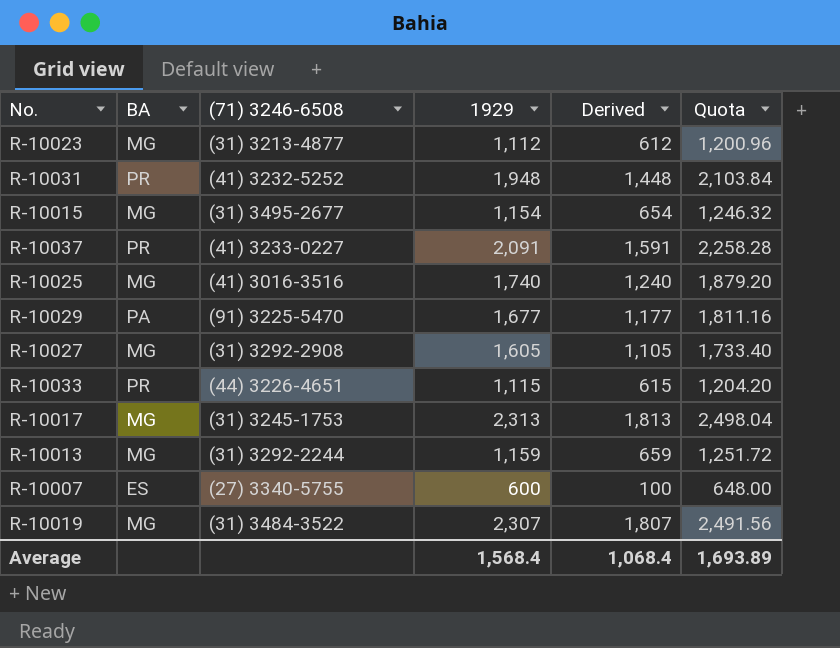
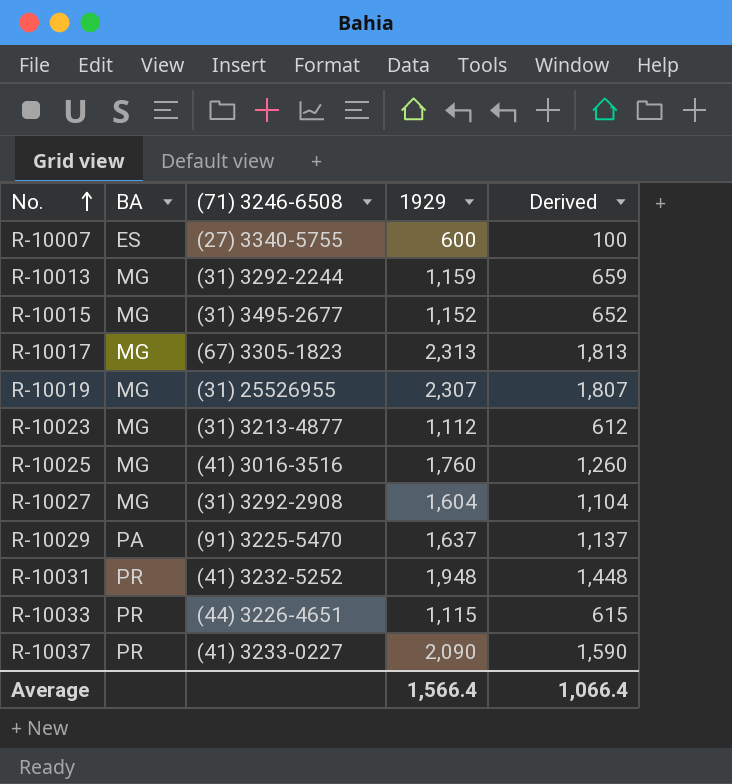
row order: none -> No. ascending
column Quota | formula: [1929] * 1.08 -> none
R-10015 | 1929: 1,154 -> 1,152
R-10015 | Derived: 654 -> 652
R-10017 | (71) 3246-6508: (31) 3245-1753 -> (67) 3305-1823
R-10019 | (71) 3246-6508: (31) 3484-3522 -> (31) 25526955
R-10025 | 1929: 1,740 -> 1,760
R-10025 | Derived: 1,240 -> 1,260
R-10027 | 1929: 1,605 -> 1,604
R-10027 | Derived: 1,105 -> 1,104
R-10029 | 1929: 1,677 -> 1,637
R-10029 | Derived: 1,177 -> 1,137
R-10037 | 1929: 2,091 -> 2,090
R-10037 | Derived: 1,591 -> 1,590
Average | 1929: 1,568.4 -> 1,566.4
Average | Derived: 1,068.4 -> 1,066.4

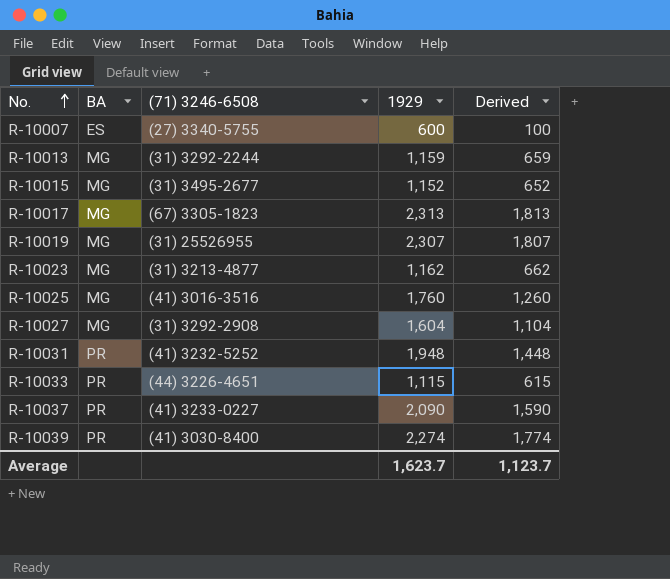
row R-10029: PA | (91) 3225-5470 | 1,637 | 1,137 -> none
R-10023 | 1929: 1,112 -> 1,162
R-10023 | Derived: 612 -> 662
row R-10039: none -> PR | (41) 3030-8400 | 2,274 | 1,774
Average | 1929: 1,566.4 -> 1,623.7
Average | Derived: 1,066.4 -> 1,123.7

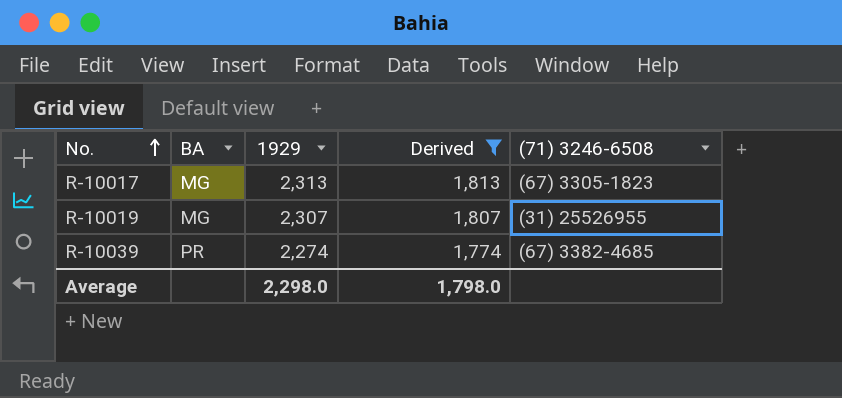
filter: none -> Derived >= 1,774
column (71) 3246-6508 | position: 3 -> 5
R-10039 | (71) 3246-6508: (41) 3030-8400 -> (67) 3382-4685
Average | 1929: 1,623.7 -> 2,298.0
Average | Derived: 1,123.7 -> 1,798.0

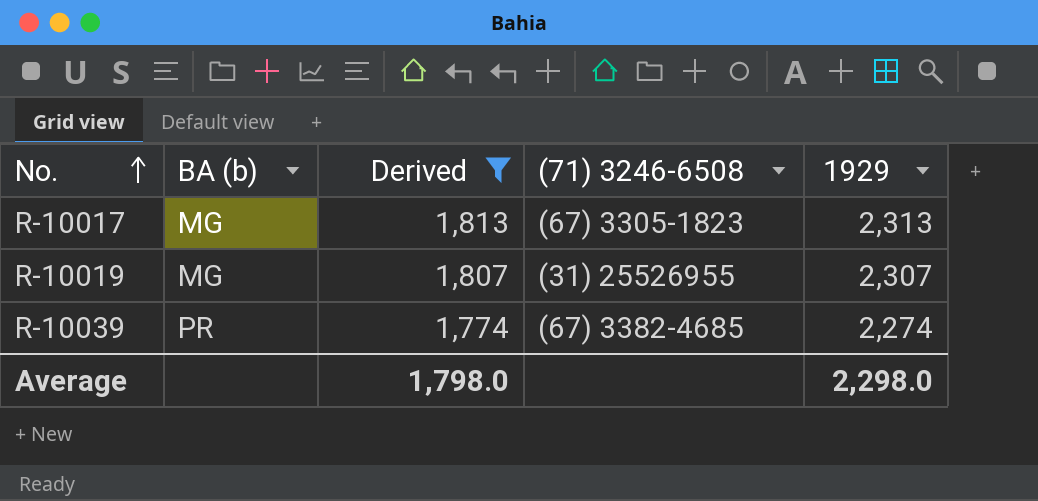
column name: BA -> BA (b)
column 1929 | position: 3 -> 5

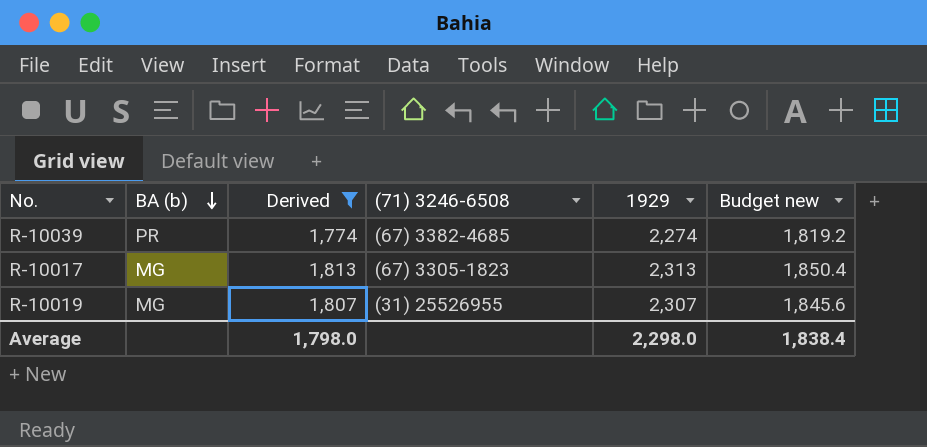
row order: No. ascending -> BA (b) descending
column Budget new | formula: none -> [1929] * 0.8

